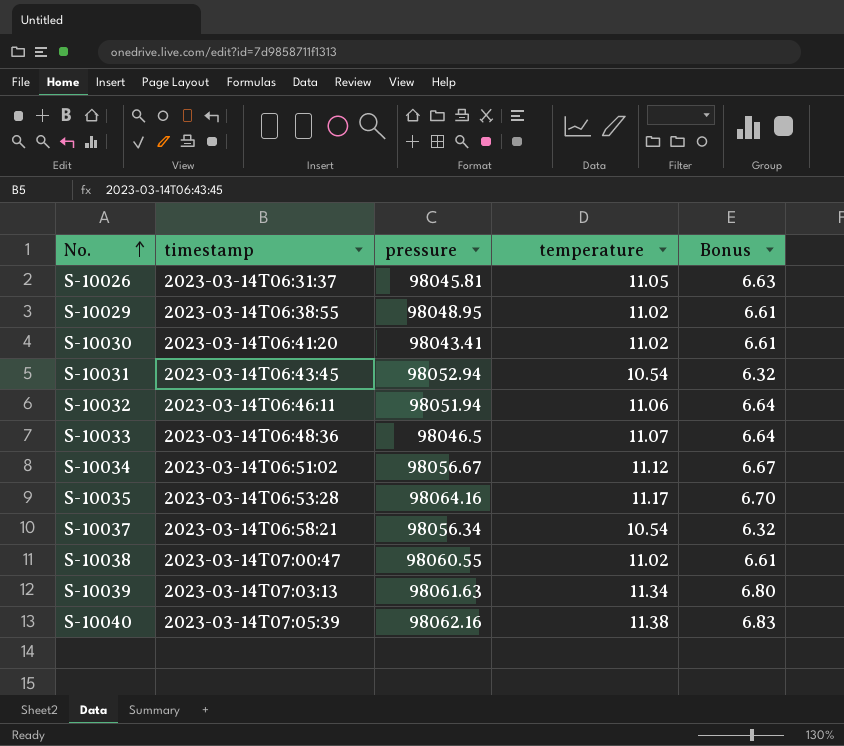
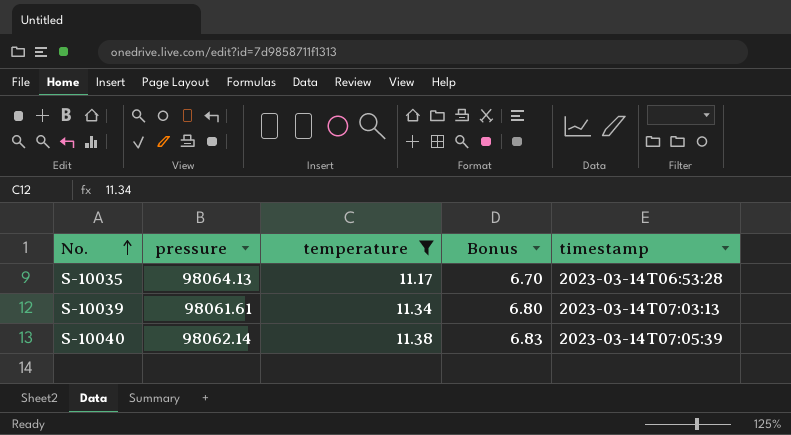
filter: none -> temperature >= 11.17
column timestamp | position: 2 -> 5
S-10035 | pressure: 98064.16 -> 98064.13
S-10039 | pressure: 98061.63 -> 98061.61
S-10040 | pressure: 98062.16 -> 98062.14

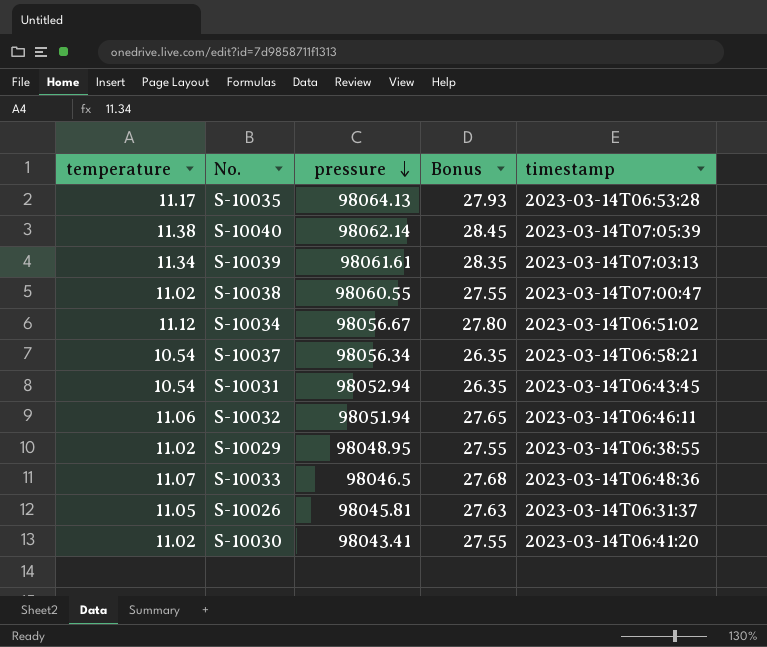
filter: temperature >= 11.17 -> none
row order: No. ascending -> pressure descending
column temperature | position: 3 -> 1
column Bonus | formula: [temperature] * 0.6 -> [temperature] * 2.5

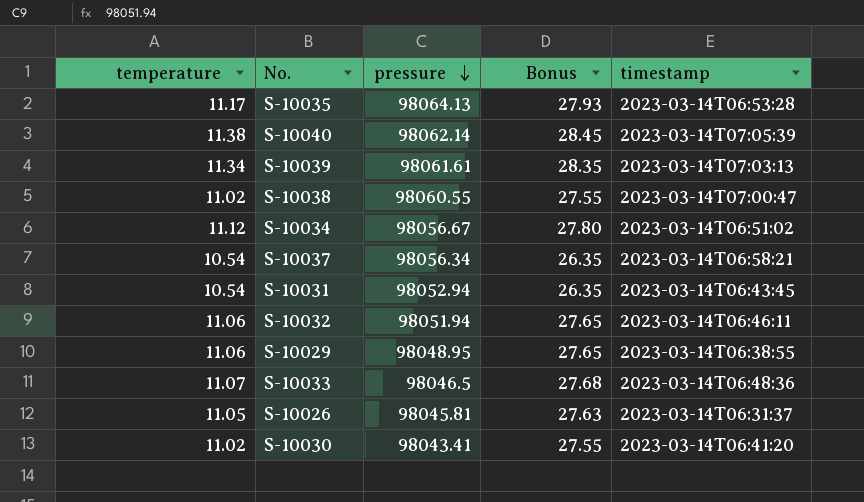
S-10029 | temperature: 11.02 -> 11.06
S-10029 | Bonus: 27.55 -> 27.65

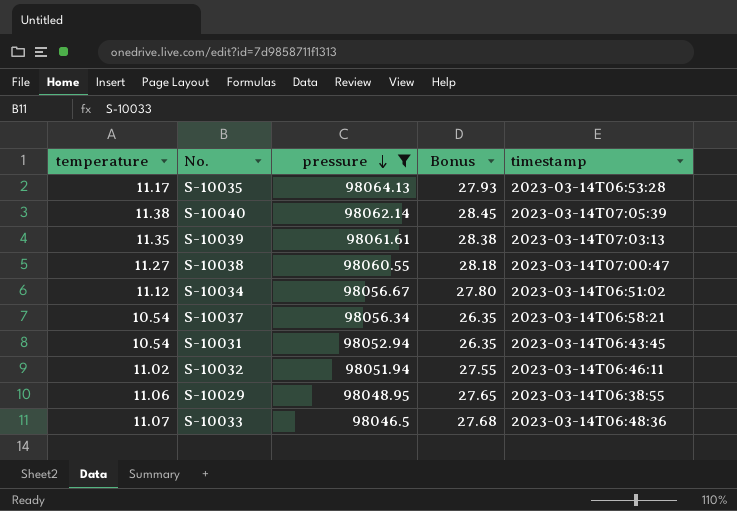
filter: none -> pressure >= 98046.5
S-10039 | temperature: 11.34 -> 11.35
S-10039 | Bonus: 28.35 -> 28.38
S-10038 | temperature: 11.02 -> 11.27
S-10038 | Bonus: 27.55 -> 28.18
S-10032 | temperature: 11.06 -> 11.02
S-10032 | Bonus: 27.65 -> 27.55

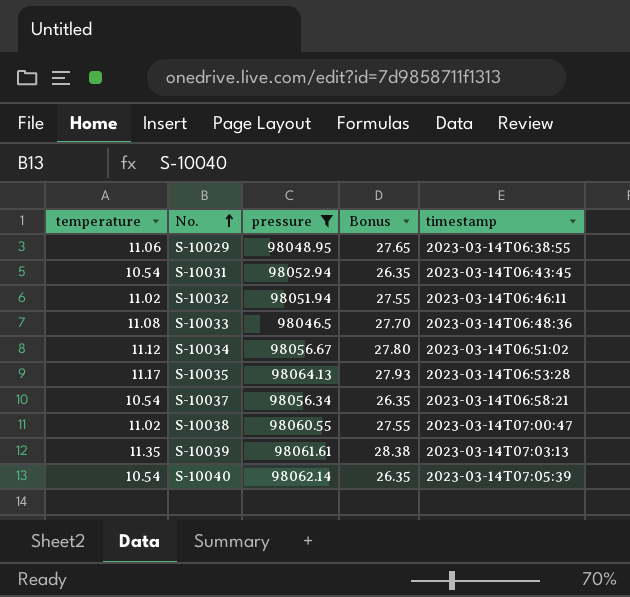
row order: pressure descending -> No. ascending
S-10033 | temperature: 11.07 -> 11.08
S-10033 | Bonus: 27.68 -> 27.70
S-10038 | temperature: 11.27 -> 11.02
S-10038 | Bonus: 28.18 -> 27.55
S-10040 | temperature: 11.38 -> 10.54
S-10040 | Bonus: 28.45 -> 26.35

